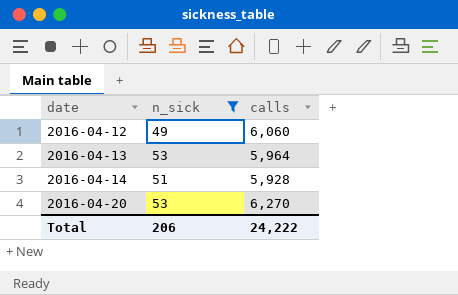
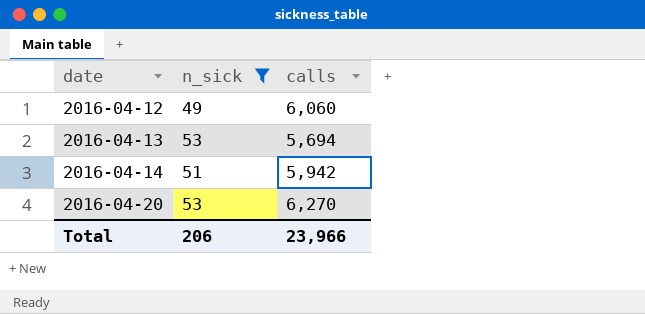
2016-04-13 | calls: 5,964 -> 5,694
2016-04-14 | calls: 5,928 -> 5,942
Total | calls: 24,222 -> 23,966

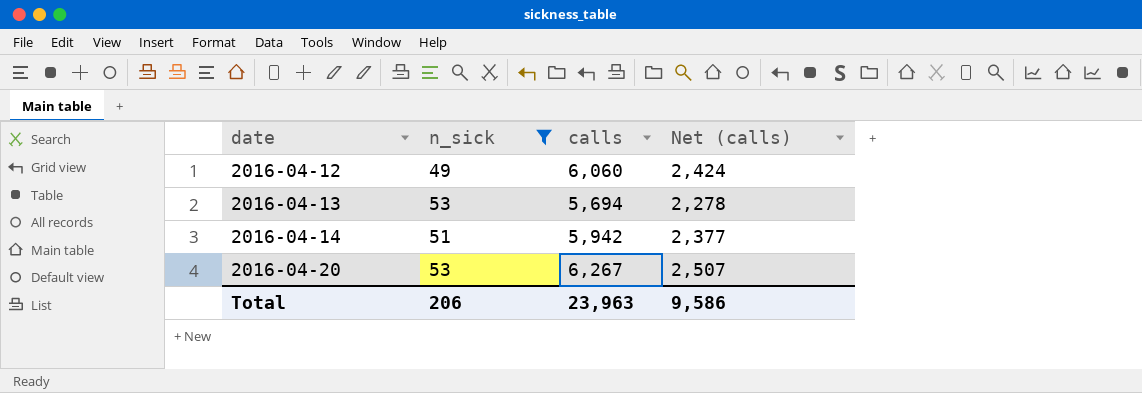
column Net (calls) | formula: none -> [calls] * 0.4
2016-04-20 | calls: 6,270 -> 6,267
Total | calls: 23,966 -> 23,963

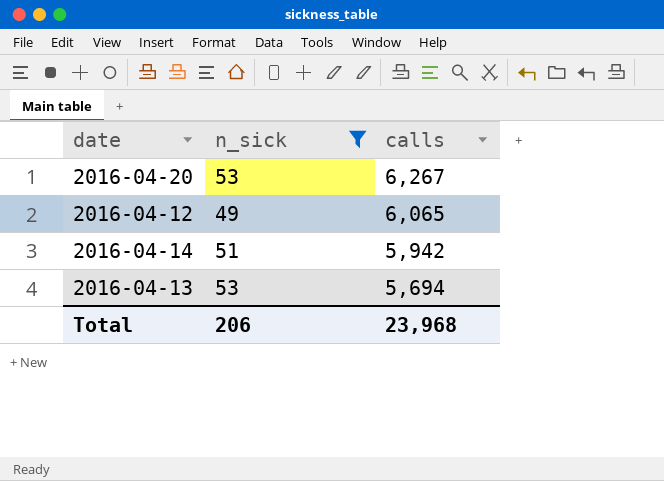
row order: date ascending -> calls descending
column Net (calls) | formula: [calls] * 0.4 -> none
2016-04-12 | calls: 6,060 -> 6,065
Total | calls: 23,963 -> 23,968

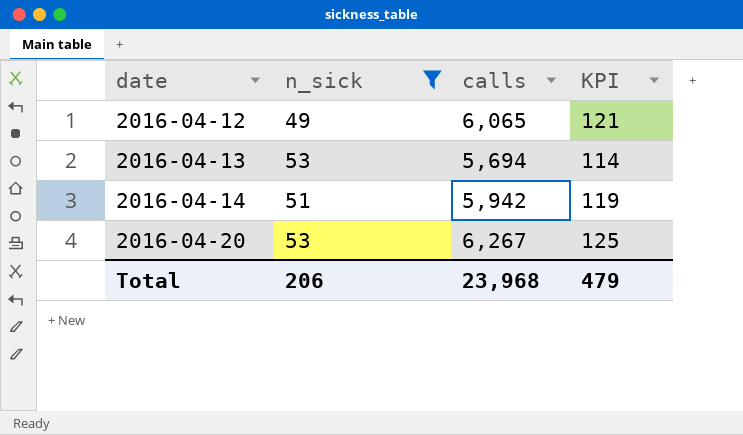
row order: calls descending -> date ascending
column KPI | formula: none -> [calls] * 0.02

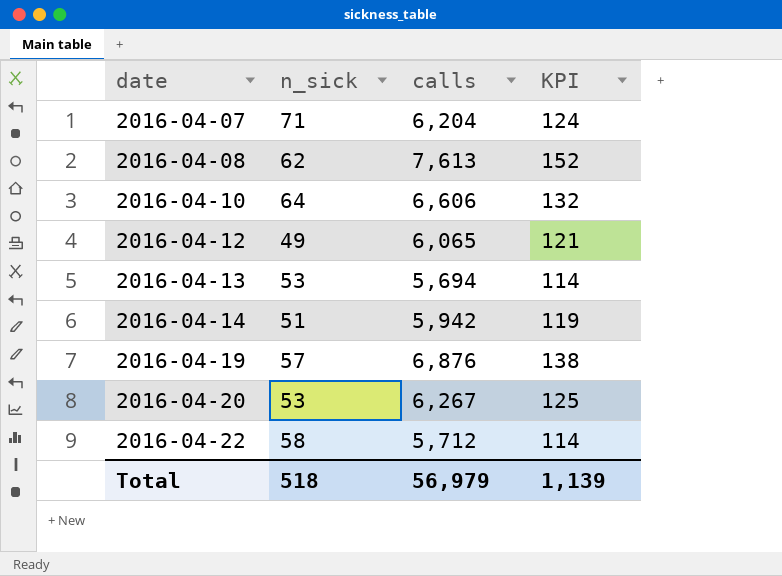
filter: n_sick <= 53 -> none
Total | n_sick: 206 -> 518
Total | calls: 23,968 -> 56,979
Total | KPI: 479 -> 1,139

